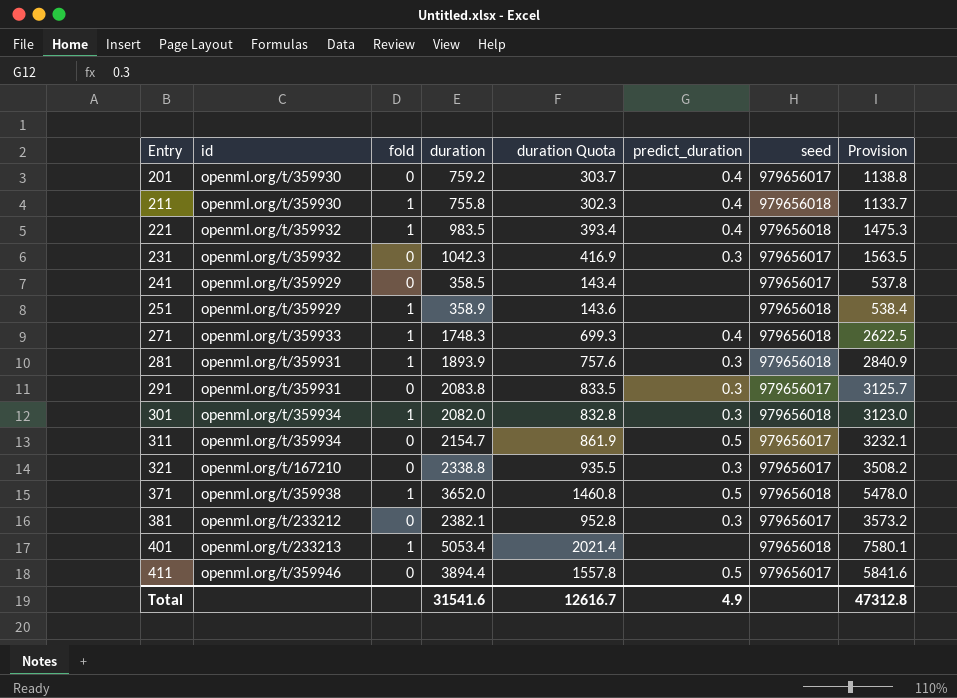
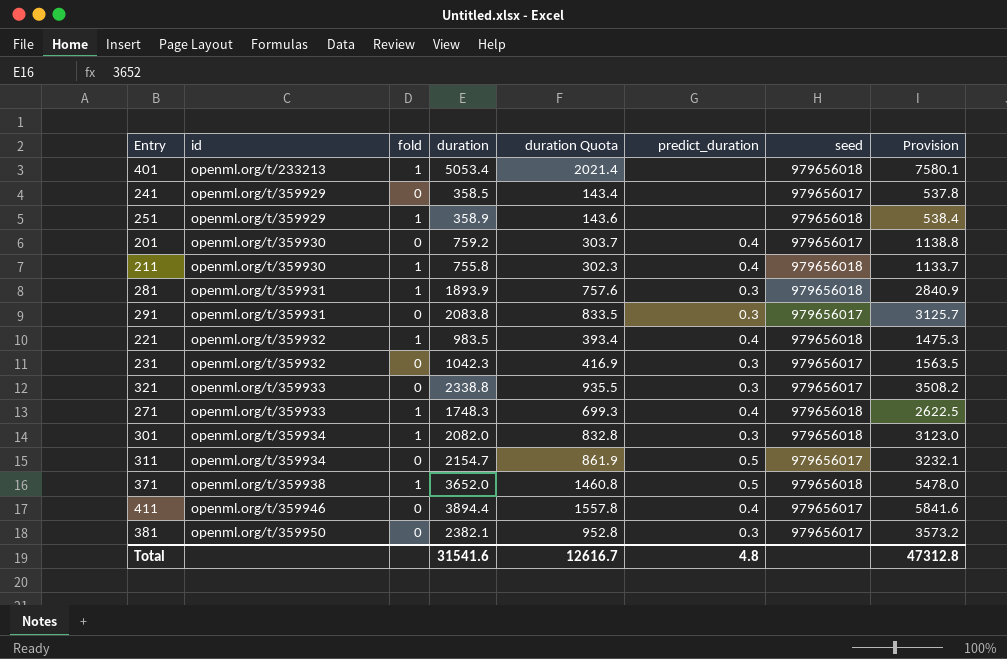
row order: Entry ascending -> id ascending
321 | id: openml.org/t/167210 -> openml.org/t/359933
411 | predict_duration: 0.5 -> 0.4
381 | id: openml.org/t/233212 -> openml.org/t/359950
Total | predict_duration: 4.9 -> 4.8

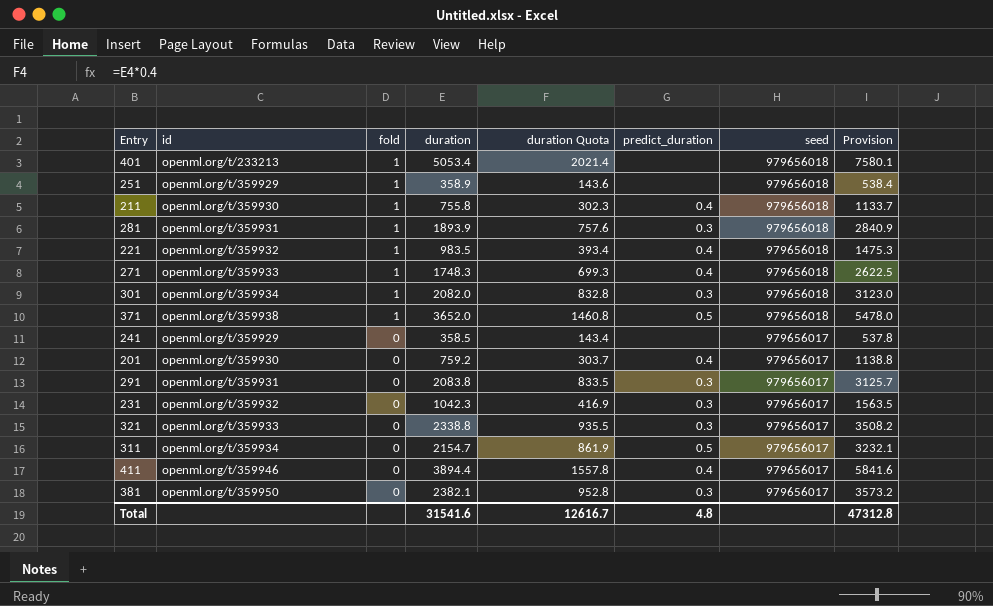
row order: id ascending -> fold descending

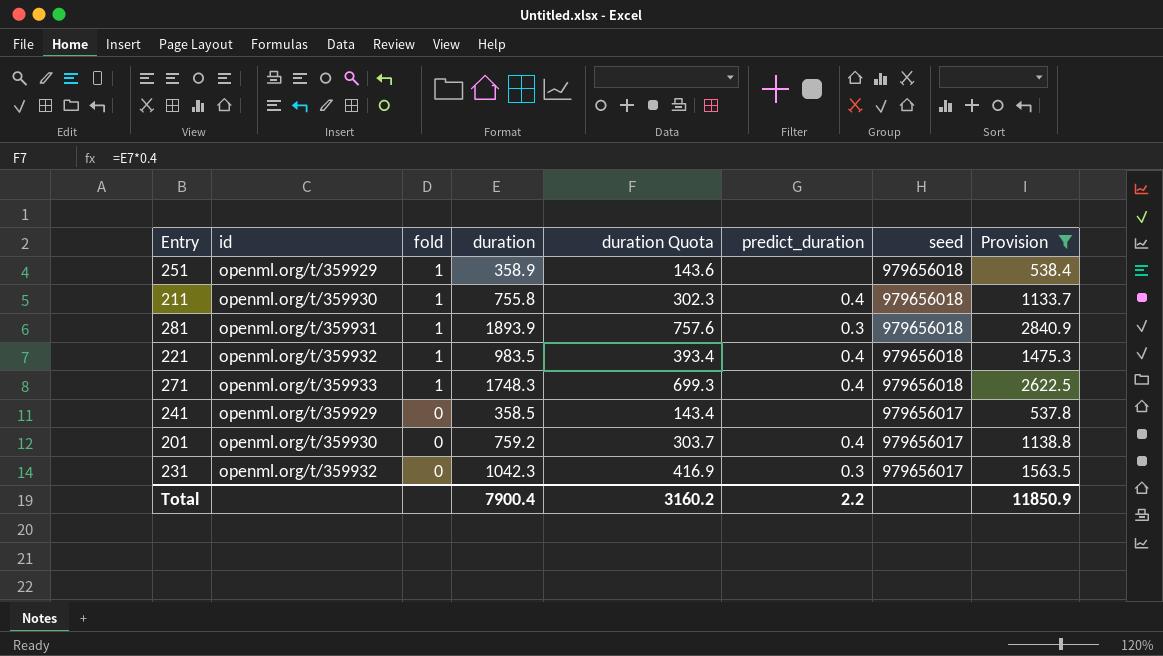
filter: none -> Provision <= 2840.9
Total | duration: 31541.6 -> 7900.4
Total | duration Quota: 12616.7 -> 3160.2
Total | predict_duration: 4.8 -> 2.2
Total | Provision: 47312.8 -> 11850.9

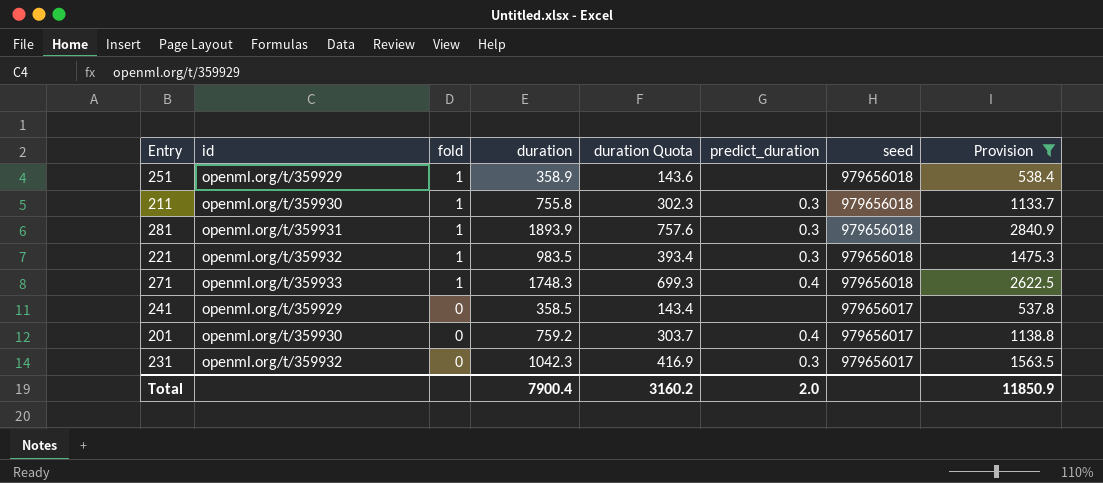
211 | predict_duration: 0.4 -> 0.3
221 | predict_duration: 0.4 -> 0.3
Total | predict_duration: 2.2 -> 2.0

